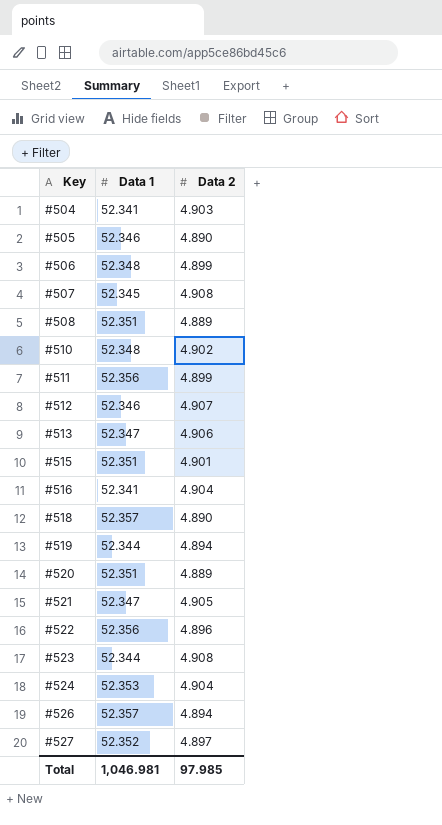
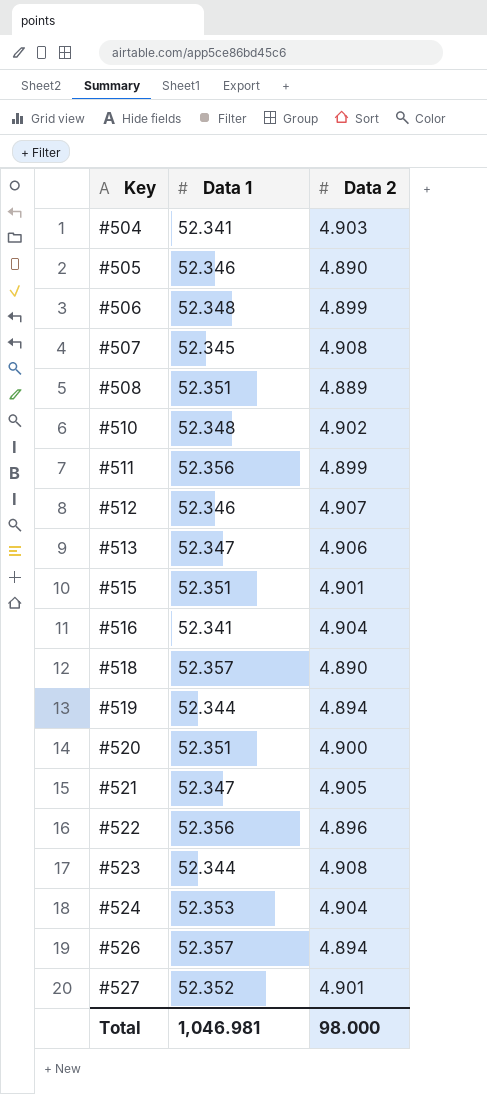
#520 | Data 2: 4.889 -> 4.900
#527 | Data 2: 4.897 -> 4.901
Total | Data 2: 97.985 -> 98.000

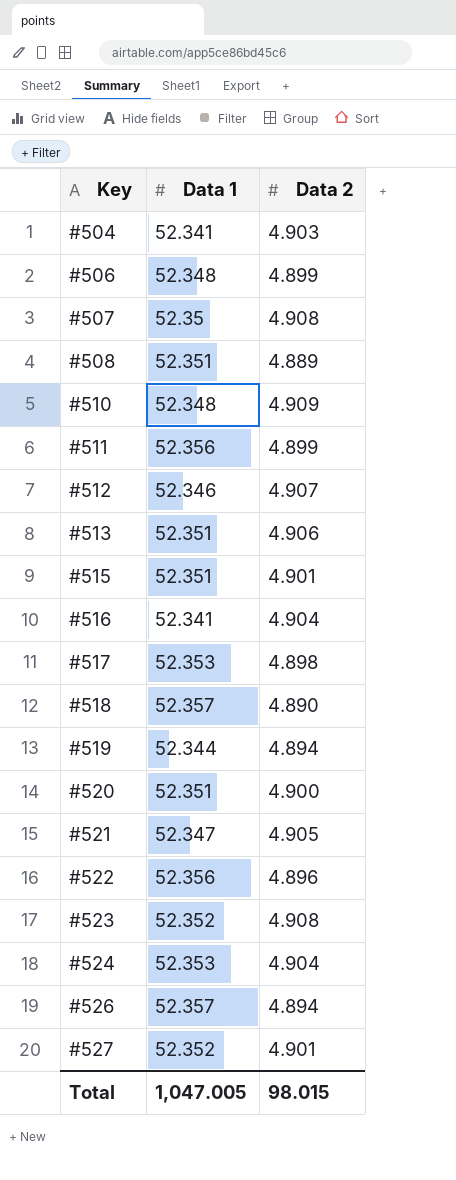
row #505: 52.346 | 4.890 -> none
#507 | Data 1: 52.345 -> 52.35
#510 | Data 2: 4.902 -> 4.909
#513 | Data 1: 52.347 -> 52.351
row #517: none -> 52.353 | 4.898
#523 | Data 1: 52.344 -> 52.352
Total | Data 1: 1,046.981 -> 1,047.005
Total | Data 2: 98.000 -> 98.015

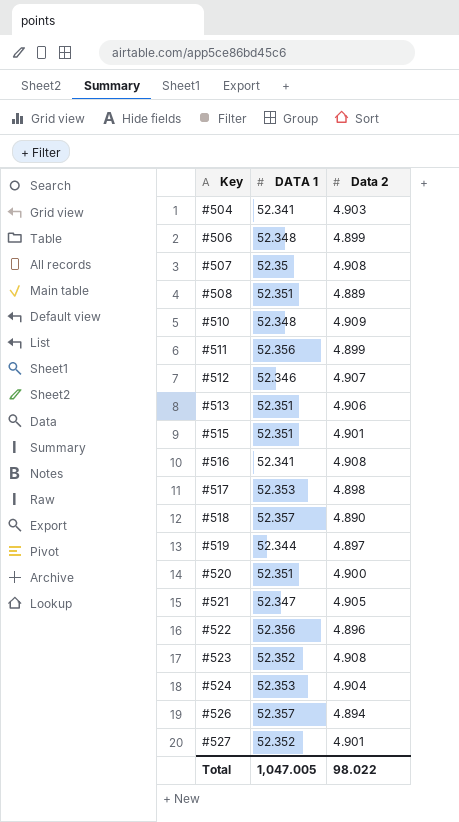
column name: Data 1 -> DATA 1
#516 | Data 2: 4.904 -> 4.908
#519 | Data 2: 4.894 -> 4.897
Total | Data 2: 98.015 -> 98.022

